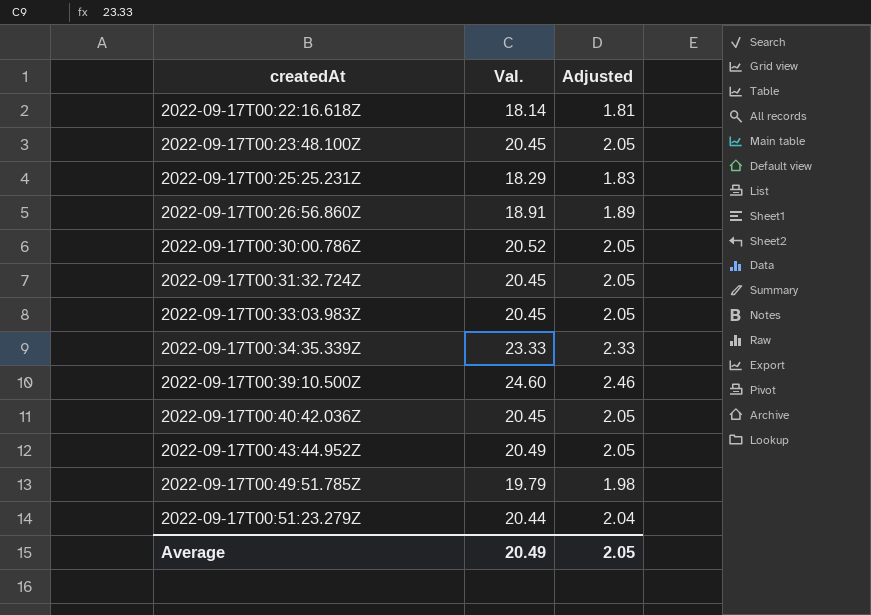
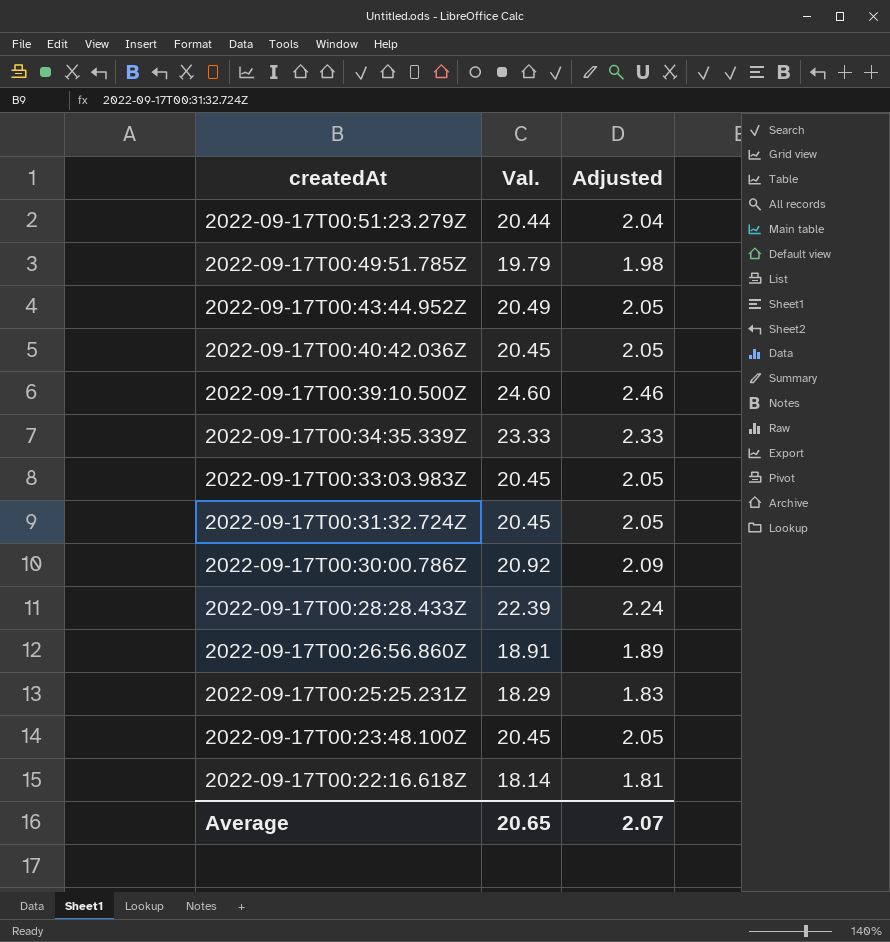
row order: createdAt ascending -> createdAt descending
2022-09-17T00:30:00.786Z | Val.: 20.52 -> 20.92
2022-09-17T00:30:00.786Z | Adjusted: 2.05 -> 2.09
row 2022-09-17T00:28:28.433Z: none -> 22.39 | 2.24
Average | Val.: 20.49 -> 20.65
Average | Adjusted: 2.05 -> 2.07

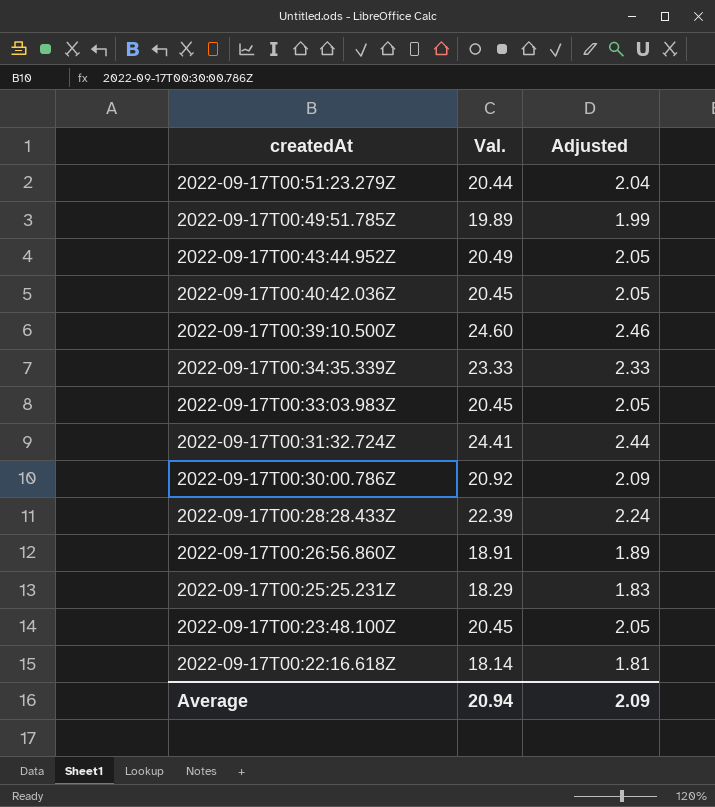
2022-09-17T00:49:51.785Z | Val.: 19.79 -> 19.89
2022-09-17T00:49:51.785Z | Adjusted: 1.98 -> 1.99
2022-09-17T00:31:32.724Z | Val.: 20.45 -> 24.41
2022-09-17T00:31:32.724Z | Adjusted: 2.05 -> 2.44
Average | Val.: 20.65 -> 20.94
Average | Adjusted: 2.07 -> 2.09

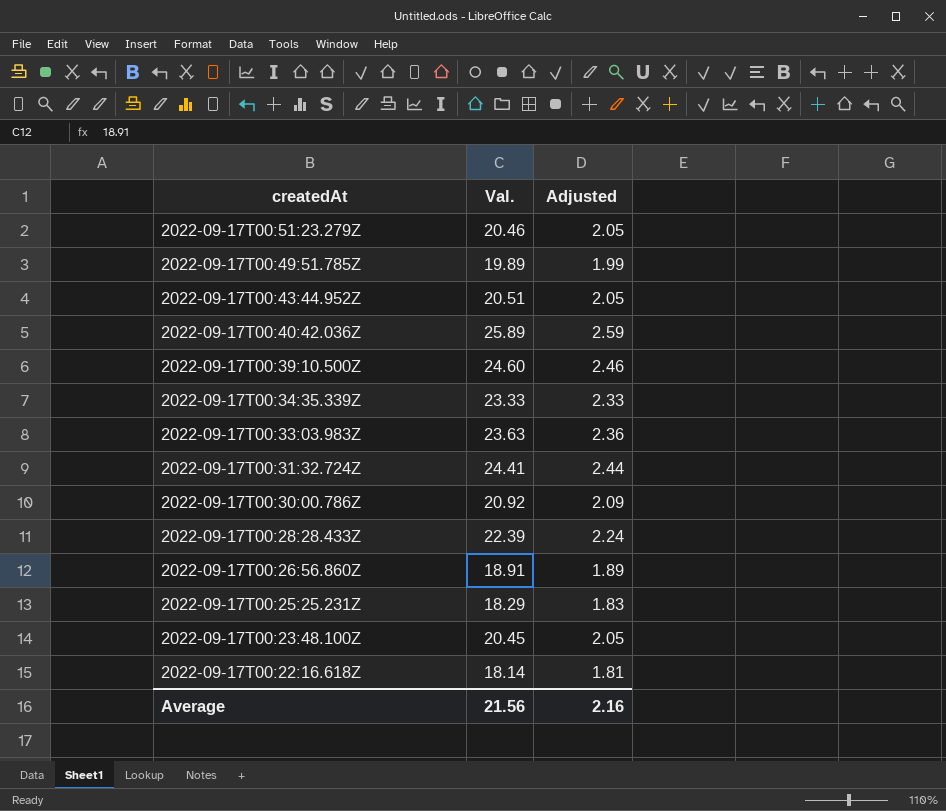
2022-09-17T00:51:23.279Z | Val.: 20.44 -> 20.46
2022-09-17T00:51:23.279Z | Adjusted: 2.04 -> 2.05
2022-09-17T00:43:44.952Z | Val.: 20.49 -> 20.51
2022-09-17T00:40:42.036Z | Val.: 20.45 -> 25.89
2022-09-17T00:40:42.036Z | Adjusted: 2.05 -> 2.59
2022-09-17T00:33:03.983Z | Val.: 20.45 -> 23.63
2022-09-17T00:33:03.983Z | Adjusted: 2.05 -> 2.36
Average | Val.: 20.94 -> 21.56
Average | Adjusted: 2.09 -> 2.16

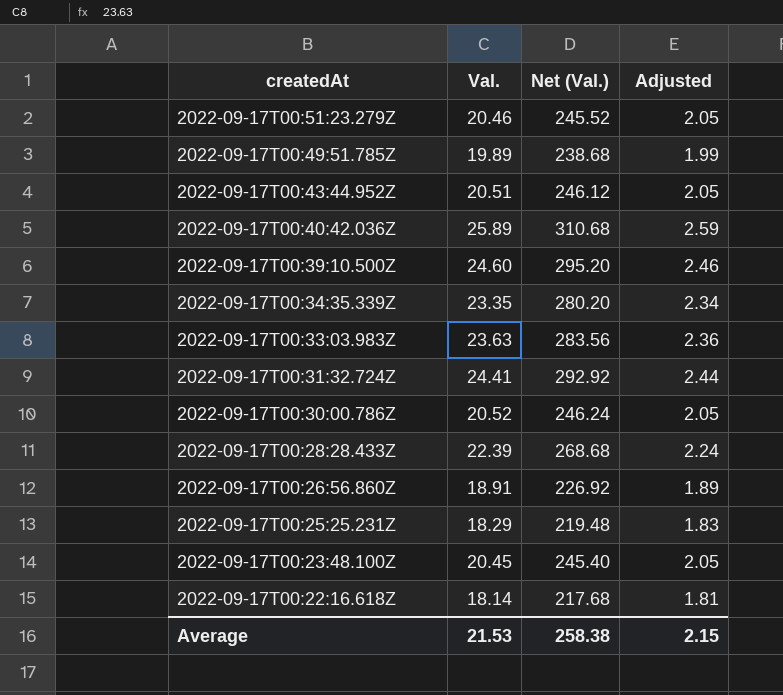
column Net (Val.) | formula: none -> [Val.] * 12
2022-09-17T00:34:35.339Z | Val.: 23.33 -> 23.35
2022-09-17T00:34:35.339Z | Adjusted: 2.33 -> 2.34
2022-09-17T00:30:00.786Z | Val.: 20.92 -> 20.52
2022-09-17T00:30:00.786Z | Adjusted: 2.09 -> 2.05
Average | Val.: 21.56 -> 21.53
Average | Adjusted: 2.16 -> 2.15

